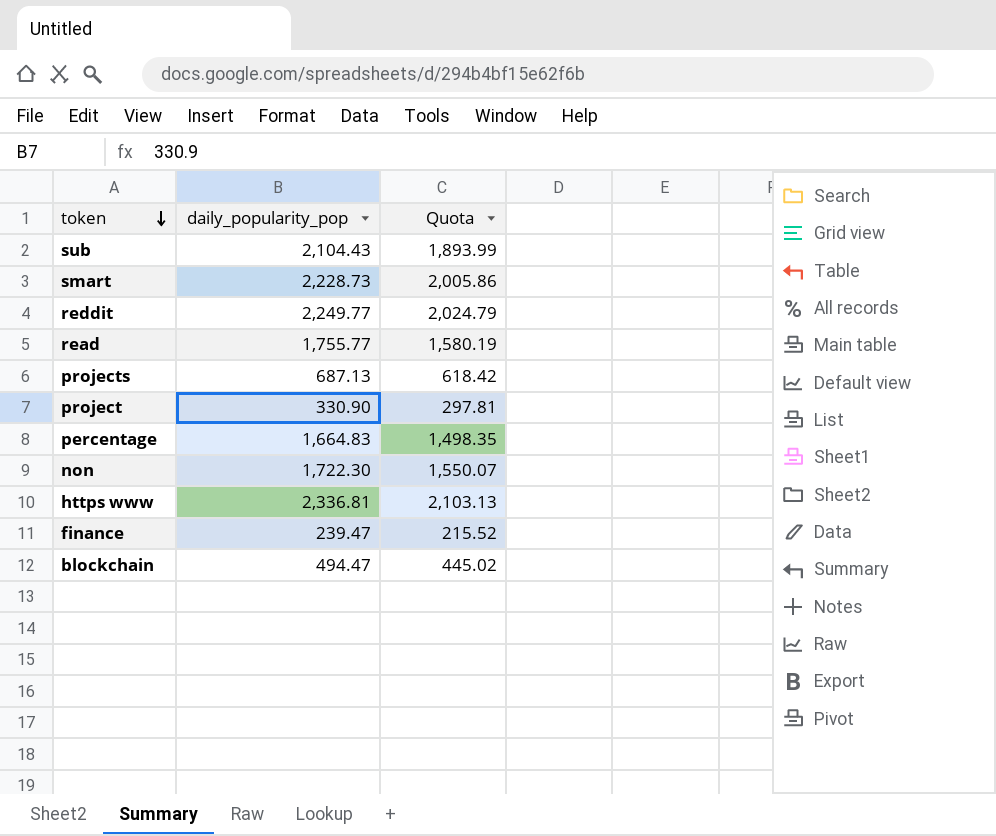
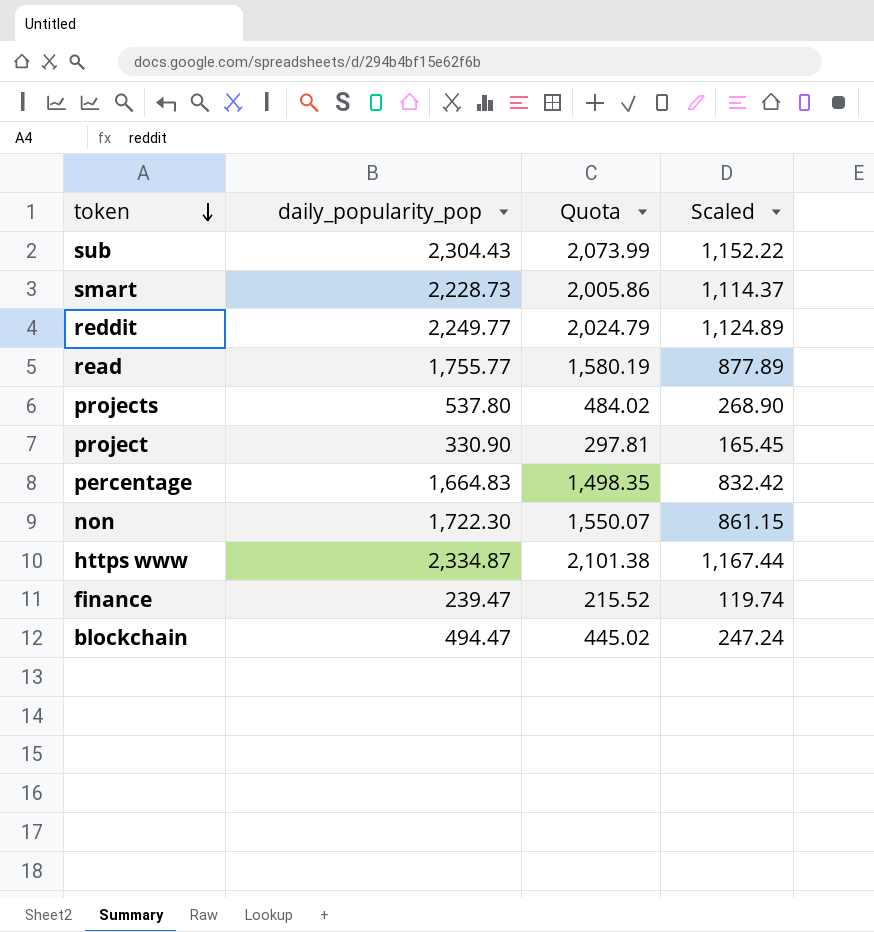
column Scaled | formula: none -> [daily_popularity_pop] * 0.5
sub | daily_popularity_pop: 2,104.43 -> 2,304.43
sub | Quota: 1,893.99 -> 2,073.99
projects | daily_popularity_pop: 687.13 -> 537.80
projects | Quota: 618.42 -> 484.02
https www | daily_popularity_pop: 2,336.81 -> 2,334.87
https www | Quota: 2,103.13 -> 2,101.38

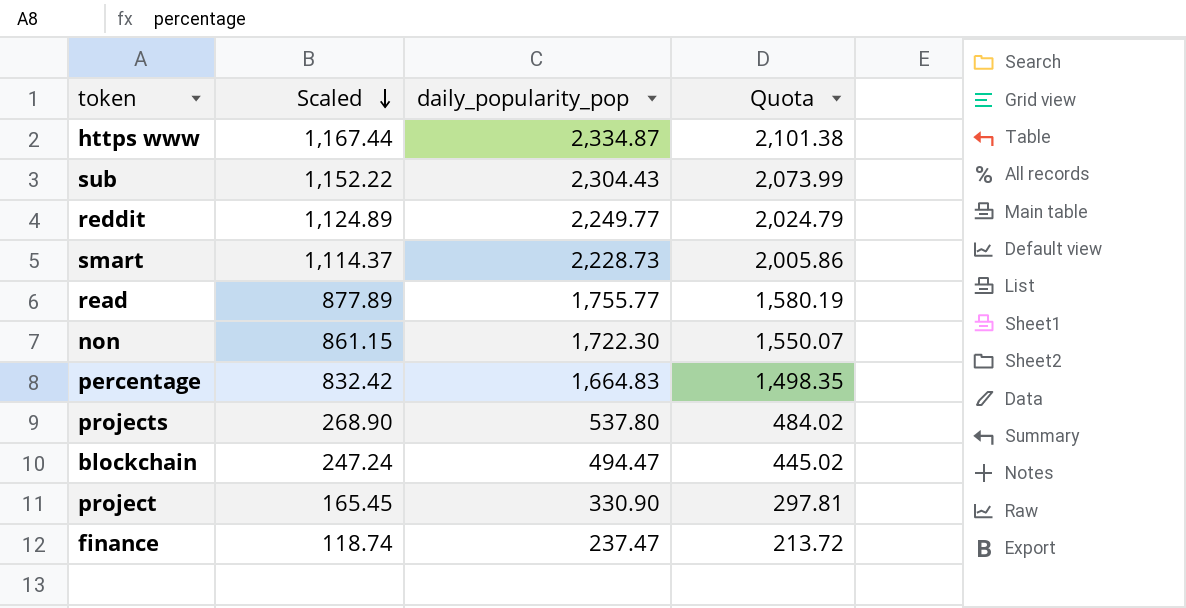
row order: token descending -> Scaled descending
column Scaled | position: 4 -> 2
finance | Scaled: 119.74 -> 118.74
finance | daily_popularity_pop: 239.47 -> 237.47
finance | Quota: 215.52 -> 213.72

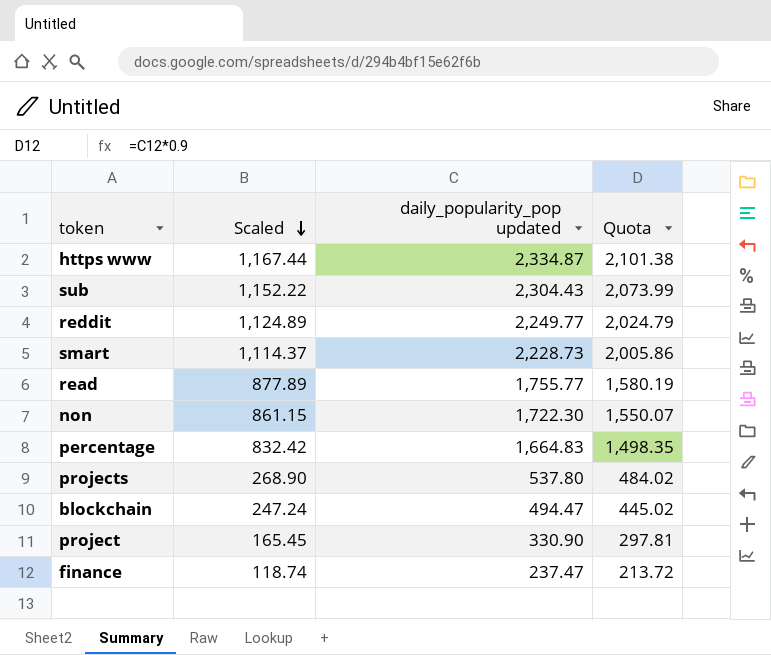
column name: daily_popularity_pop -> daily_popularity_pop updated

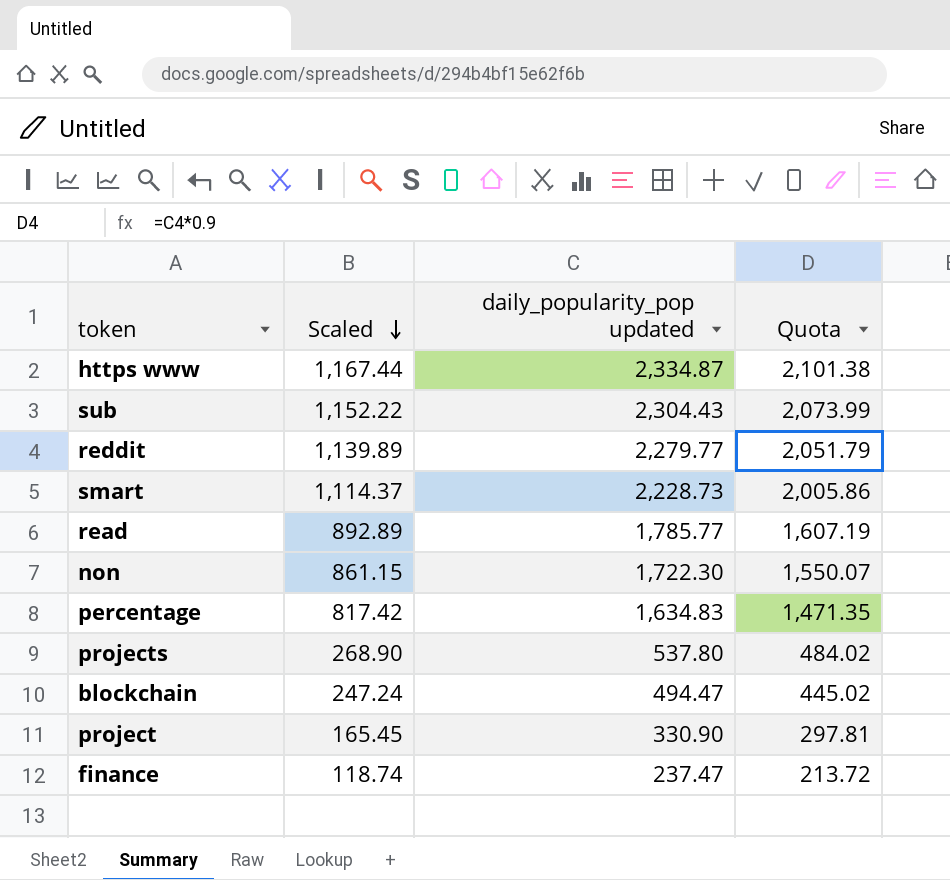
reddit | Scaled: 1,124.89 -> 1,139.89
reddit | daily_popularity_pop updated: 2,249.77 -> 2,279.77
reddit | Quota: 2,024.79 -> 2,051.79
read | Scaled: 877.89 -> 892.89
read | daily_popularity_pop updated: 1,755.77 -> 1,785.77
read | Quota: 1,580.19 -> 1,607.19
percentage | Scaled: 832.42 -> 817.42
percentage | daily_popularity_pop updated: 1,664.83 -> 1,634.83
percentage | Quota: 1,498.35 -> 1,471.35

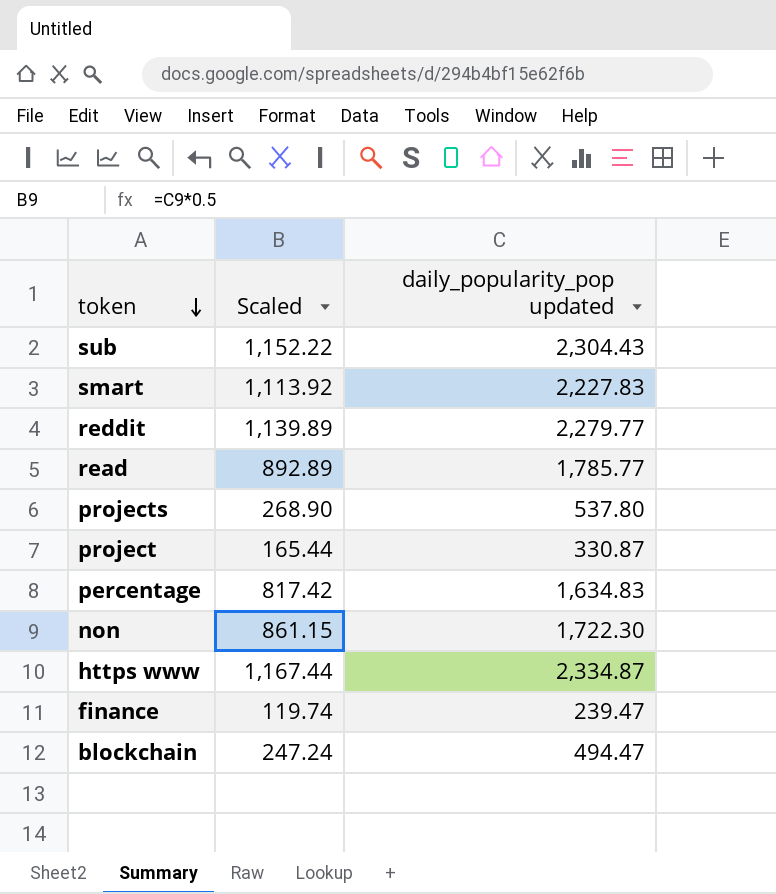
row order: Scaled descending -> token descending
column Quota | formula: [daily_popularity_pop updated] * 0.9 -> none
smart | Scaled: 1,114.37 -> 1,113.92
smart | daily_popularity_pop updated: 2,228.73 -> 2,227.83
project | Scaled: 165.45 -> 165.44
project | daily_popularity_pop updated: 330.90 -> 330.87
finance | Scaled: 118.74 -> 119.74
finance | daily_popularity_pop updated: 237.47 -> 239.47

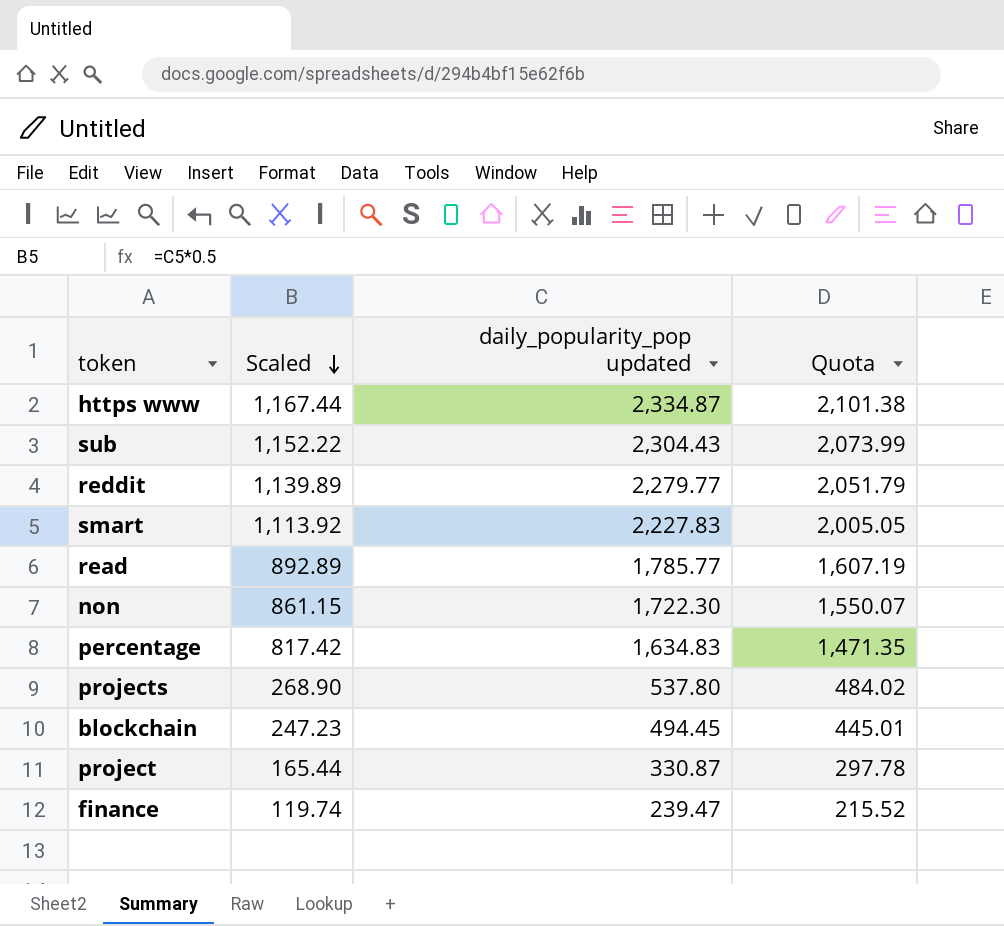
row order: token descending -> Scaled descending
column Quota | formula: none -> [daily_popularity_pop updated] * 0.9
blockchain | Scaled: 247.24 -> 247.23
blockchain | daily_popularity_pop updated: 494.47 -> 494.45

